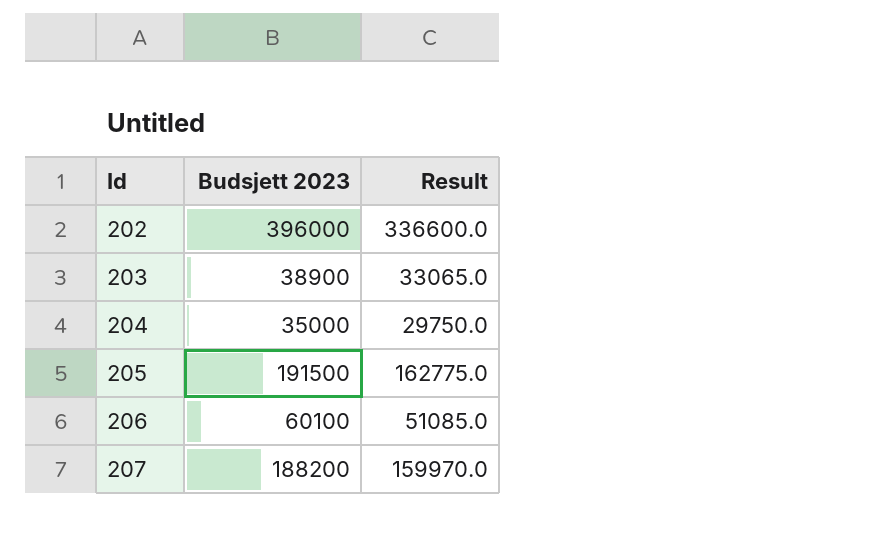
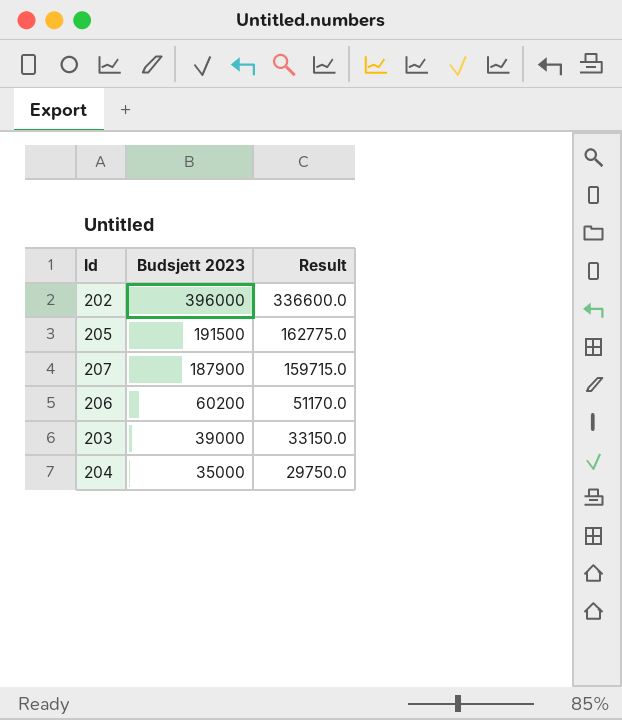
row order: Id ascending -> Budsjett 2023 descending
207 | Budsjett 2023: 188200 -> 187900
207 | Result: 159970.0 -> 159715.0
206 | Budsjett 2023: 60100 -> 60200
206 | Result: 51085.0 -> 51170.0
203 | Budsjett 2023: 38900 -> 39000
203 | Result: 33065.0 -> 33150.0

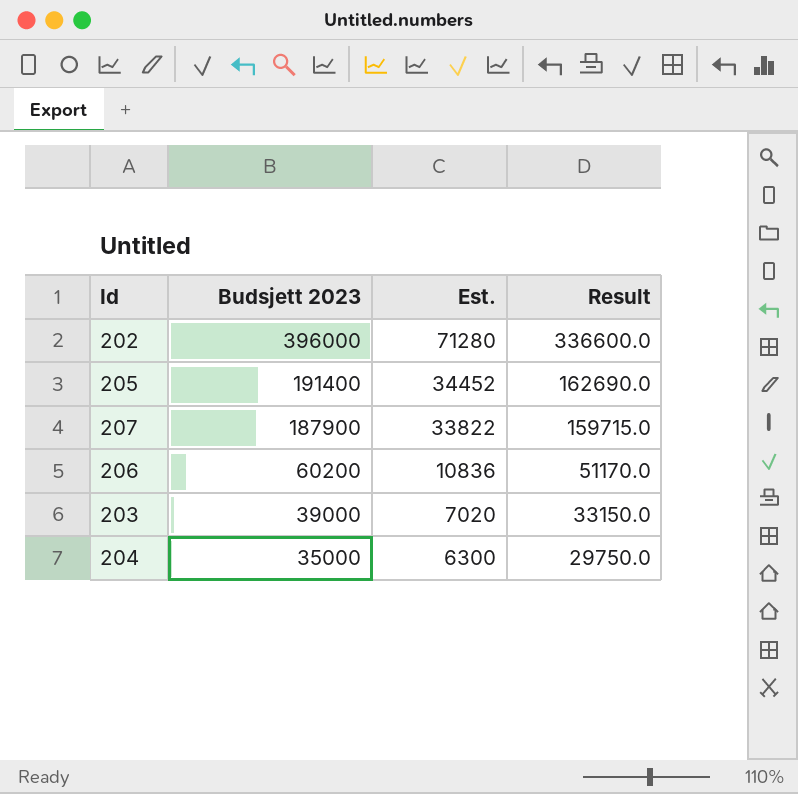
column Est. | formula: none -> [Budsjett 2023] * 0.18
205 | Budsjett 2023: 191500 -> 191400
205 | Result: 162775.0 -> 162690.0

